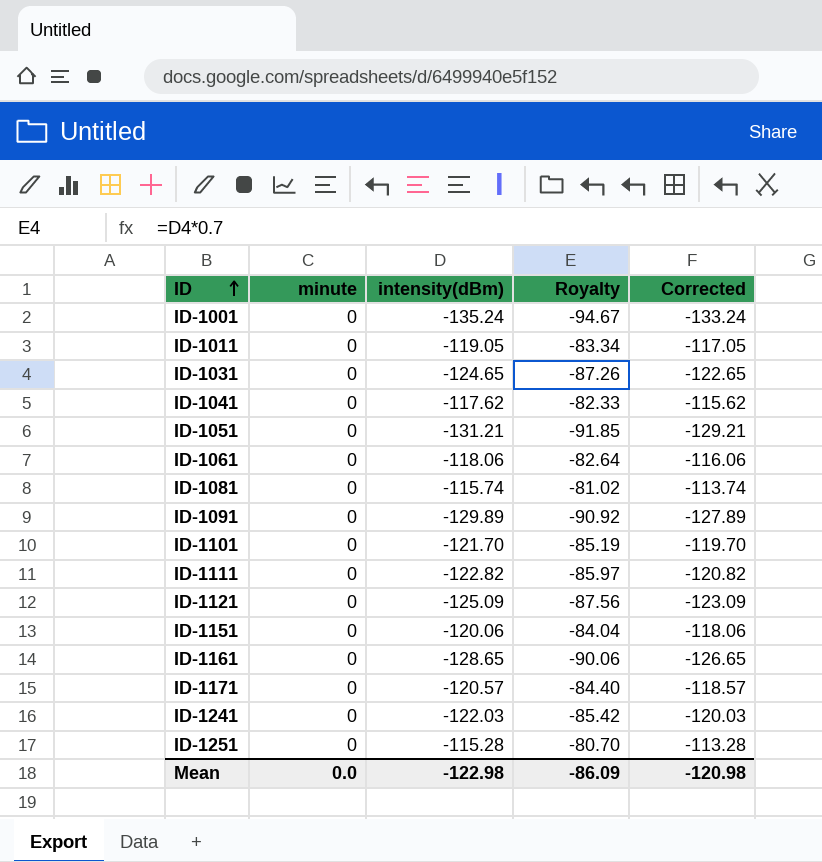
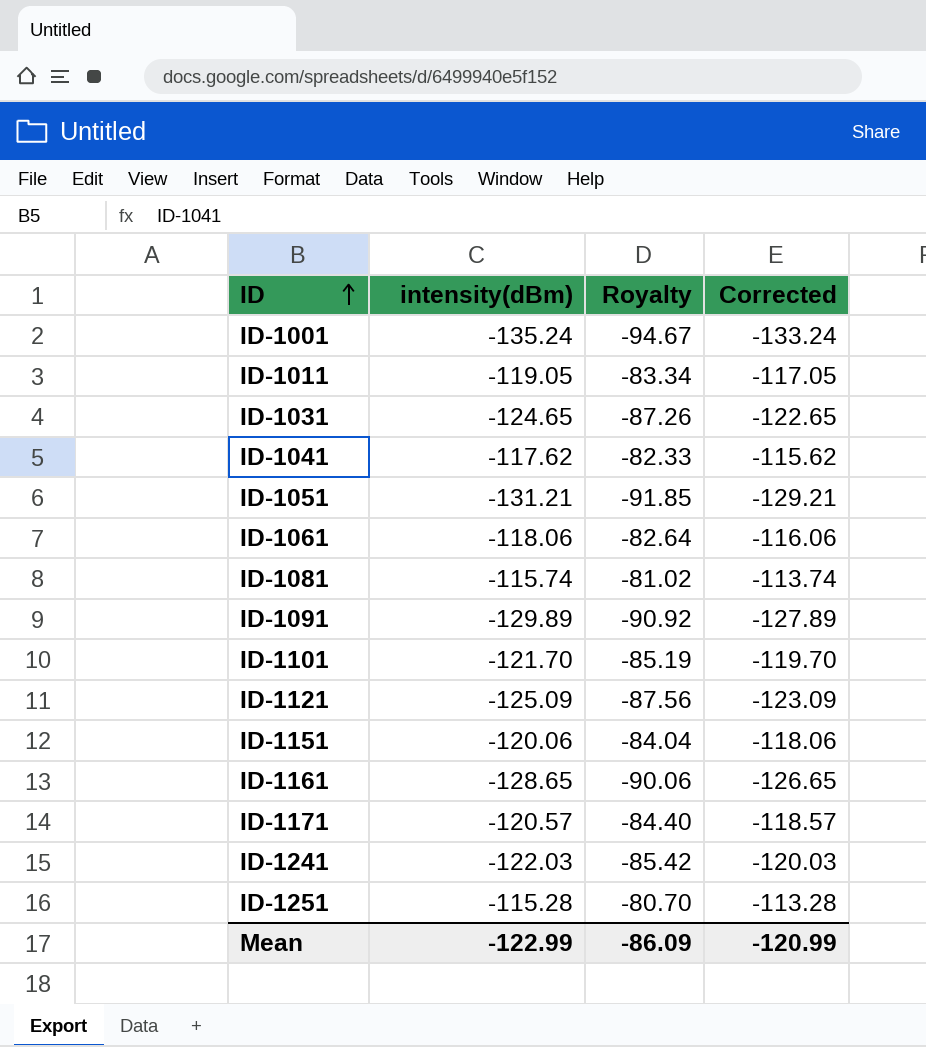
column minute | position: 2 -> none
row ID-1111: 0 | -122.82 | -85.97 | -120.82 -> none
Mean | intensity(dBm): -122.98 -> -122.99
Mean | Corrected: -120.98 -> -120.99

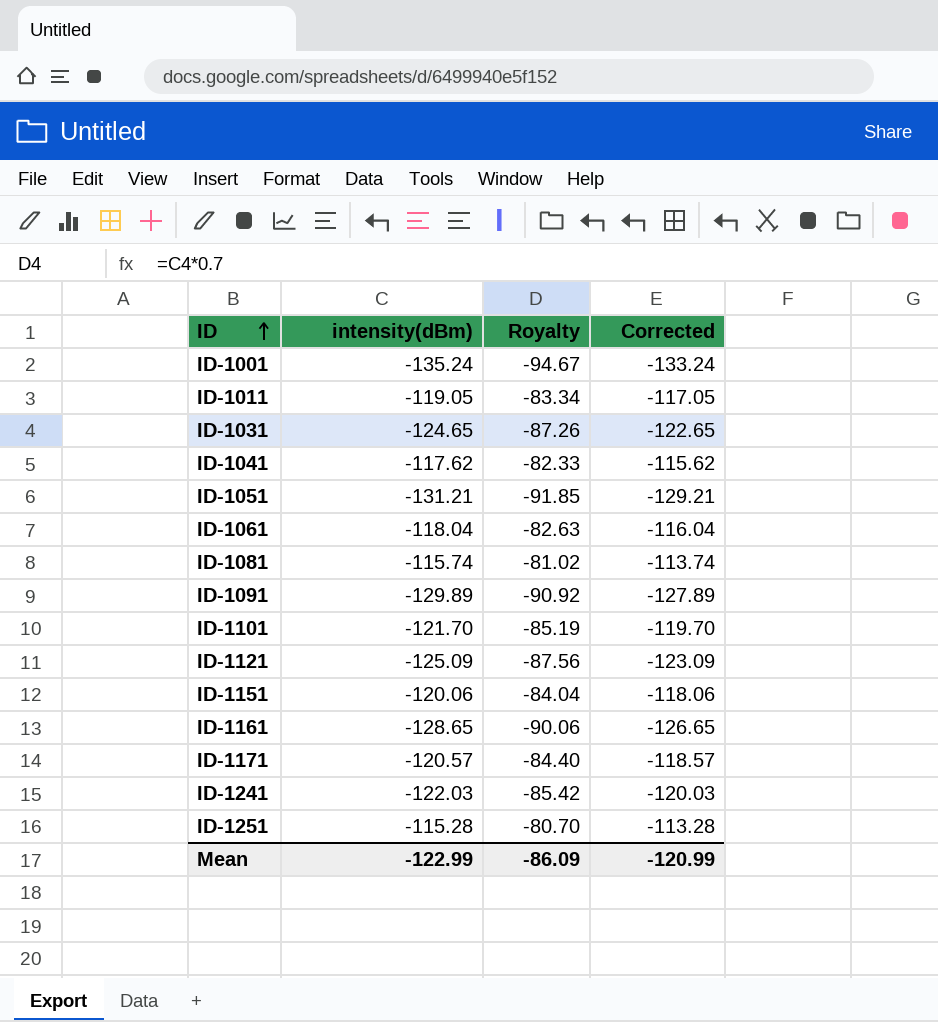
ID-1061 | intensity(dBm): -118.06 -> -118.04
ID-1061 | Royalty: -82.64 -> -82.63
ID-1061 | Corrected: -116.06 -> -116.04

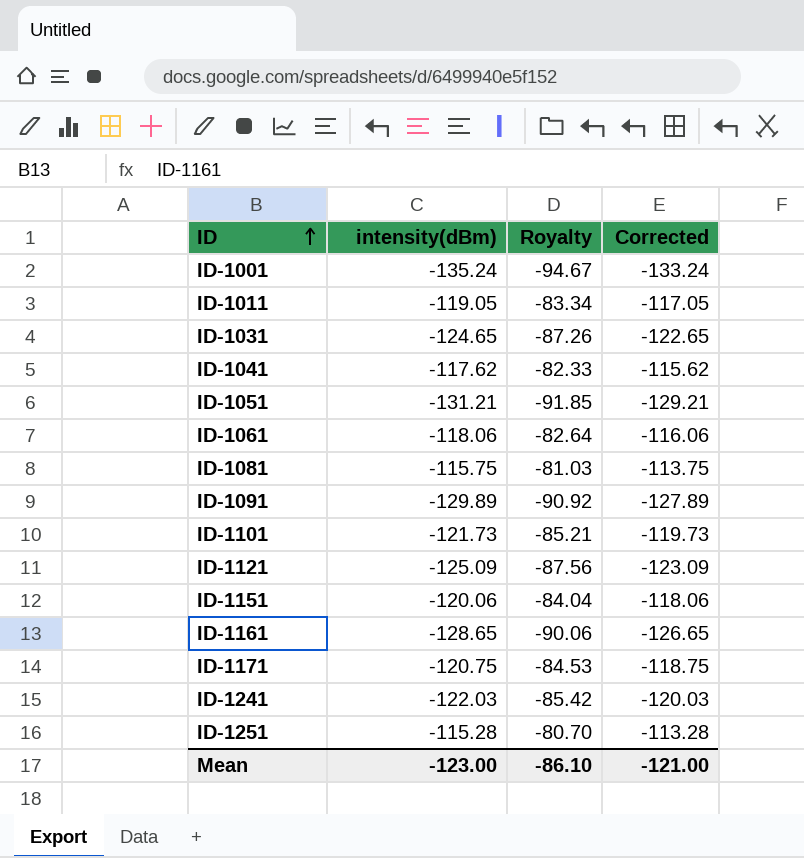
ID-1061 | intensity(dBm): -118.04 -> -118.06
ID-1061 | Royalty: -82.63 -> -82.64
ID-1061 | Corrected: -116.04 -> -116.06
ID-1081 | intensity(dBm): -115.74 -> -115.75
ID-1081 | Royalty: -81.02 -> -81.03
ID-1081 | Corrected: -113.74 -> -113.75
ID-1101 | intensity(dBm): -121.70 -> -121.73
ID-1101 | Royalty: -85.19 -> -85.21
ID-1101 | Corrected: -119.70 -> -119.73
ID-1171 | intensity(dBm): -120.57 -> -120.75
ID-1171 | Royalty: -84.40 -> -84.53
ID-1171 | Corrected: -118.57 -> -118.75
Mean | intensity(dBm): -122.99 -> -123.00
Mean | Royalty: -86.09 -> -86.10
Mean | Corrected: -120.99 -> -121.00

